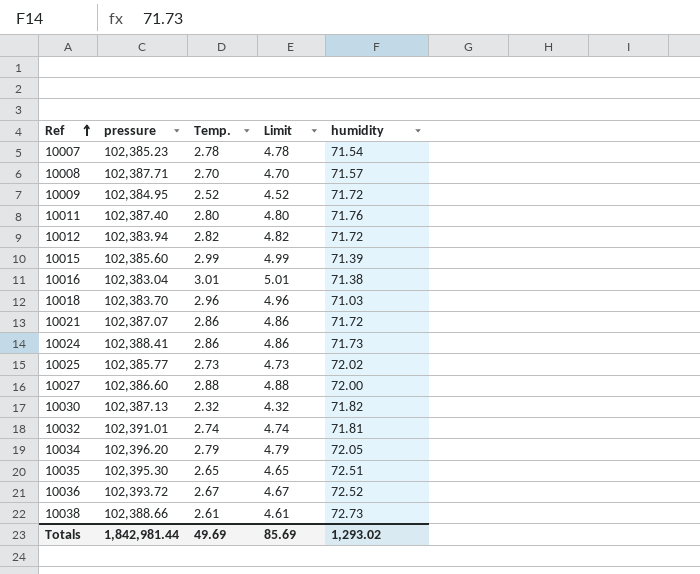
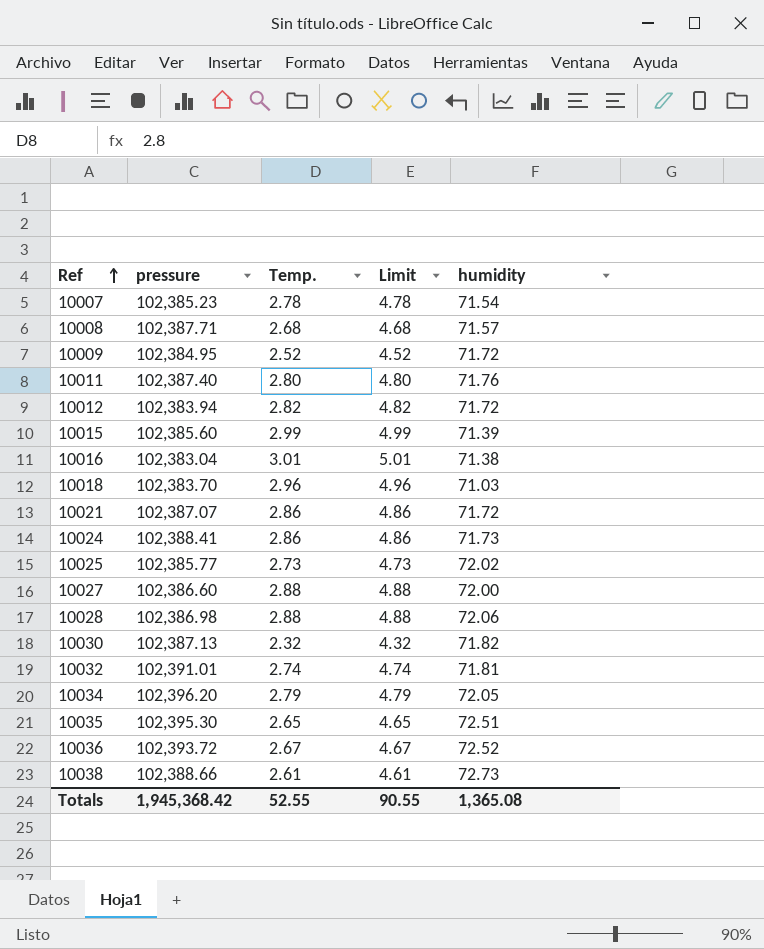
10008 | Temp.: 2.70 -> 2.68
10008 | Limit: 4.70 -> 4.68
row 10028: none -> 102,386.98 | 2.88 | 4.88 | 72.06
Totals | pressure: 1,842,981.44 -> 1,945,368.42
Totals | Temp.: 49.69 -> 52.55
Totals | Limit: 85.69 -> 90.55
Totals | humidity: 1,293.02 -> 1,365.08

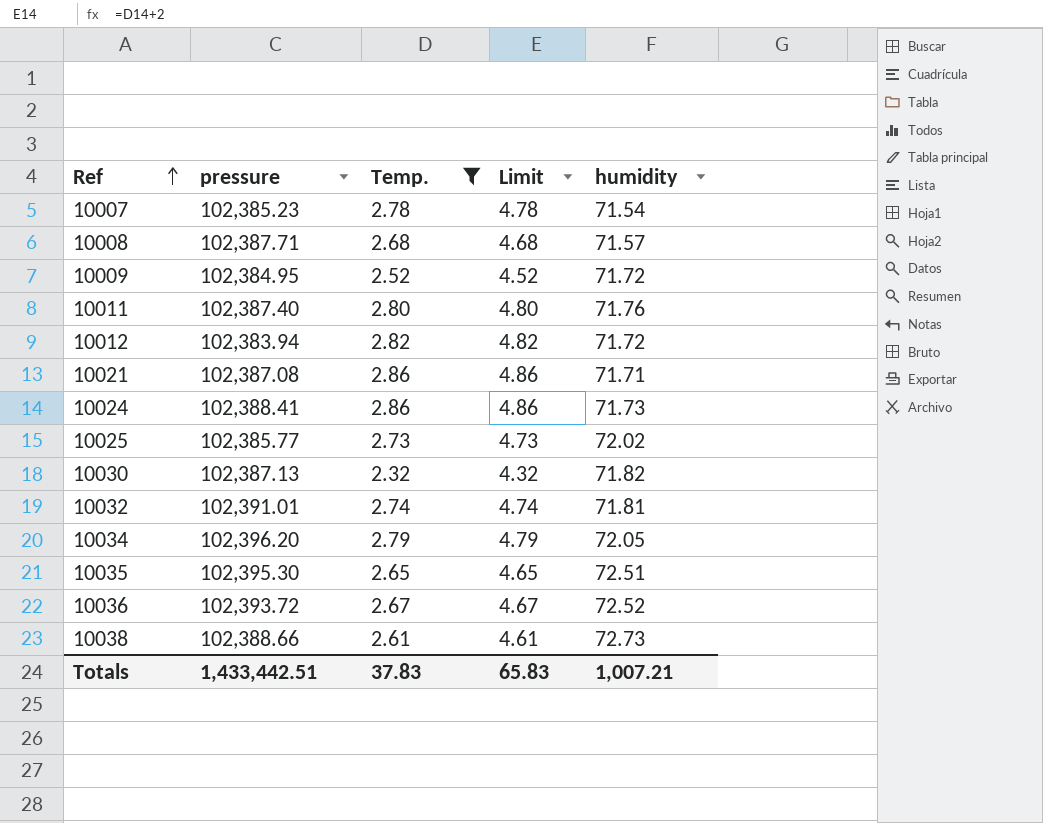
filter: none -> Temp. <= 2.86
10021 | pressure: 102,387.07 -> 102,387.08
10021 | humidity: 71.72 -> 71.71
Totals | pressure: 1,945,368.42 -> 1,433,442.51
Totals | Temp.: 52.55 -> 37.83
Totals | Limit: 90.55 -> 65.83
Totals | humidity: 1,365.08 -> 1,007.21

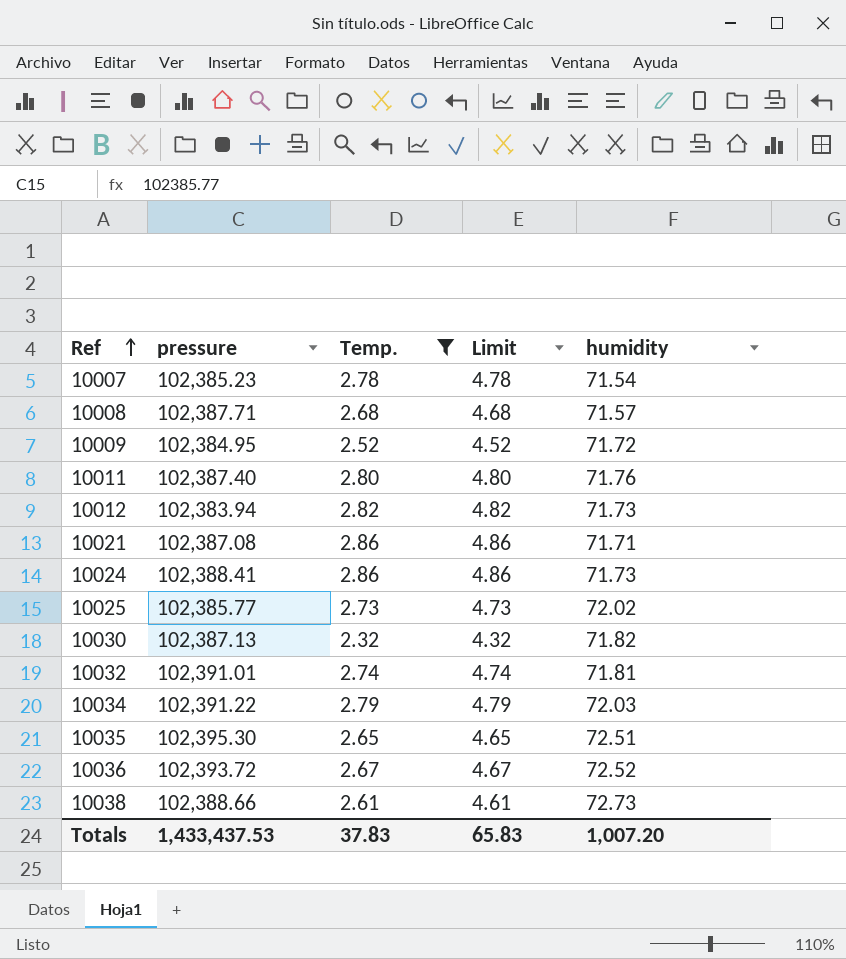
10012 | humidity: 71.72 -> 71.73
10034 | pressure: 102,396.20 -> 102,391.22
10034 | humidity: 72.05 -> 72.03
Totals | pressure: 1,433,442.51 -> 1,433,437.53
Totals | humidity: 1,007.21 -> 1,007.20

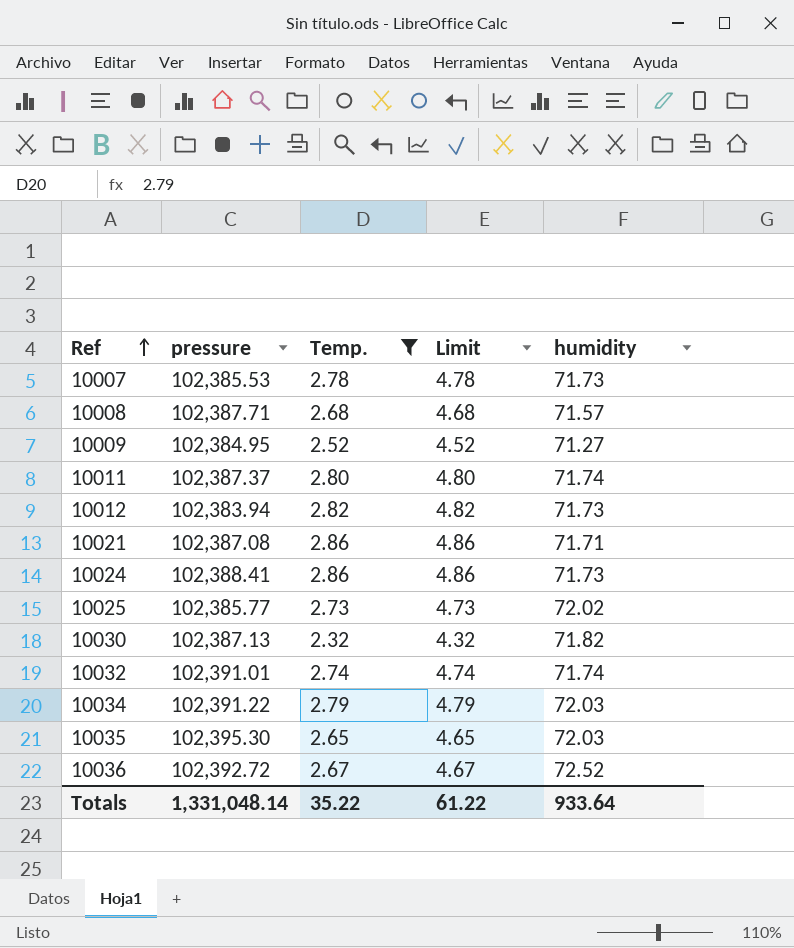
row 10038: 102,388.66 | 2.61 | 4.61 | 72.73 -> none
10007 | pressure: 102,385.23 -> 102,385.53
10007 | humidity: 71.54 -> 71.73
10009 | humidity: 71.72 -> 71.27
10011 | pressure: 102,387.40 -> 102,387.37
10011 | humidity: 71.76 -> 71.74
10032 | humidity: 71.81 -> 71.74
10035 | humidity: 72.51 -> 72.03
10036 | pressure: 102,393.72 -> 102,392.72
Totals | pressure: 1,433,437.53 -> 1,331,048.14
Totals | Temp.: 37.83 -> 35.22
Totals | Limit: 65.83 -> 61.22
Totals | humidity: 1,007.20 -> 933.64

